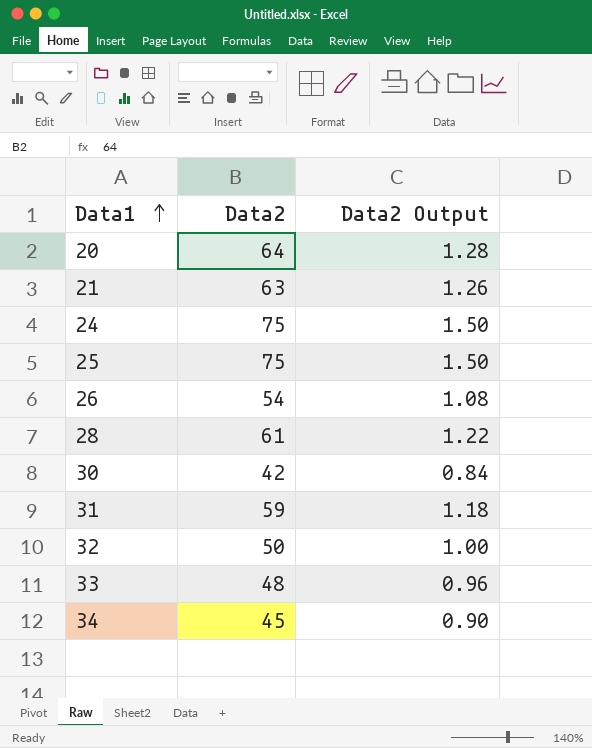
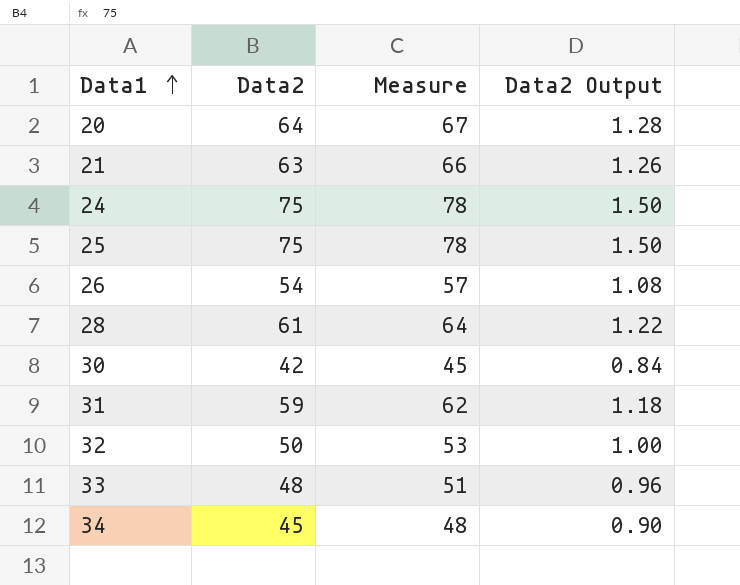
column Measure | formula: none -> [Data2] + 3

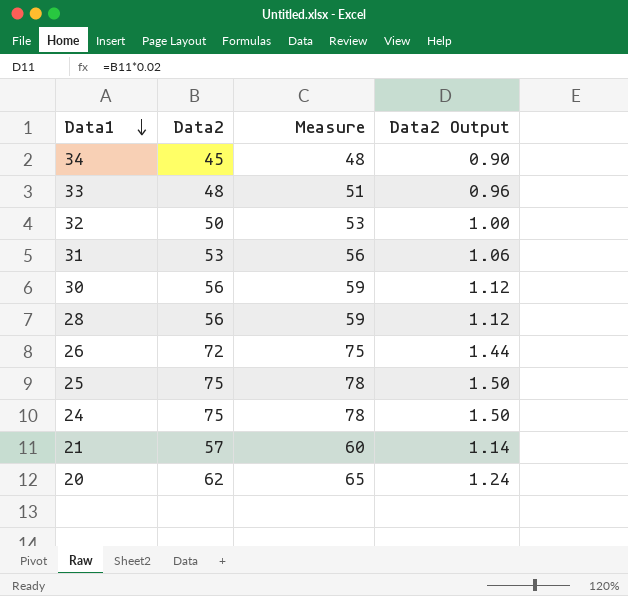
row order: Data1 ascending -> Data1 descending
31 | Data2: 59 -> 53
31 | Measure: 62 -> 56
31 | Data2 Output: 1.18 -> 1.06
30 | Data2: 42 -> 56
30 | Measure: 45 -> 59
30 | Data2 Output: 0.84 -> 1.12
28 | Data2: 61 -> 56
28 | Measure: 64 -> 59
28 | Data2 Output: 1.22 -> 1.12
26 | Data2: 54 -> 72
26 | Measure: 57 -> 75
26 | Data2 Output: 1.08 -> 1.44
21 | Data2: 63 -> 57
21 | Measure: 66 -> 60
21 | Data2 Output: 1.26 -> 1.14
20 | Data2: 64 -> 62
20 | Measure: 67 -> 65
20 | Data2 Output: 1.28 -> 1.24

